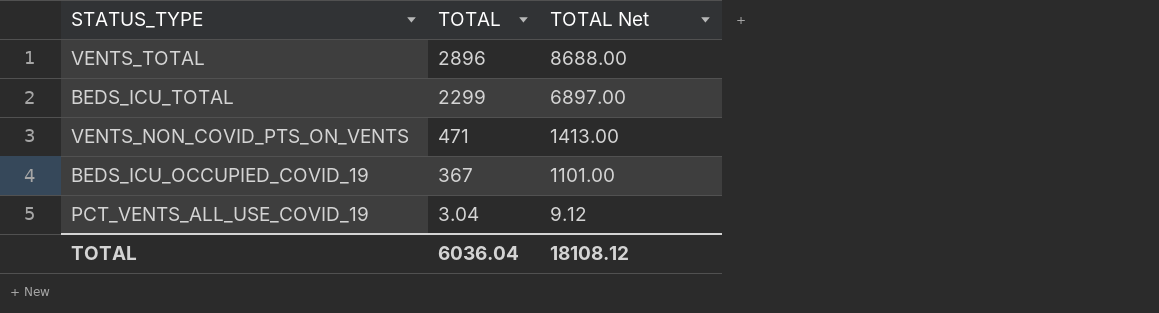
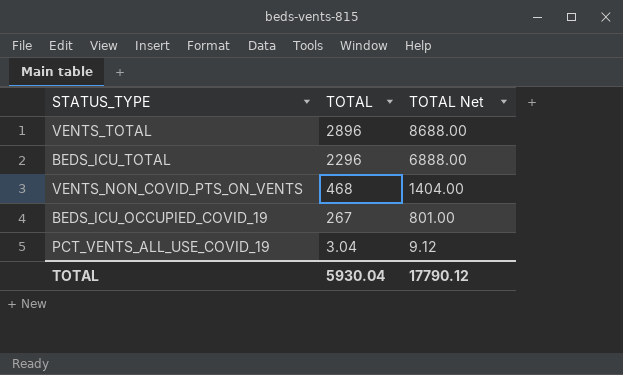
BEDS_ICU_TOTAL | TOTAL: 2299 -> 2296
BEDS_ICU_TOTAL | TOTAL Net: 6897.00 -> 6888.00
VENTS_NON_COVID_PTS_ON_VENTS | TOTAL: 471 -> 468
VENTS_NON_COVID_PTS_ON_VENTS | TOTAL Net: 1413.00 -> 1404.00
BEDS_ICU_OCCUPIED_COVID_19 | TOTAL: 367 -> 267
BEDS_ICU_OCCUPIED_COVID_19 | TOTAL Net: 1101.00 -> 801.00
TOTAL | TOTAL: 6036.04 -> 5930.04
TOTAL | TOTAL Net: 18108.12 -> 17790.12

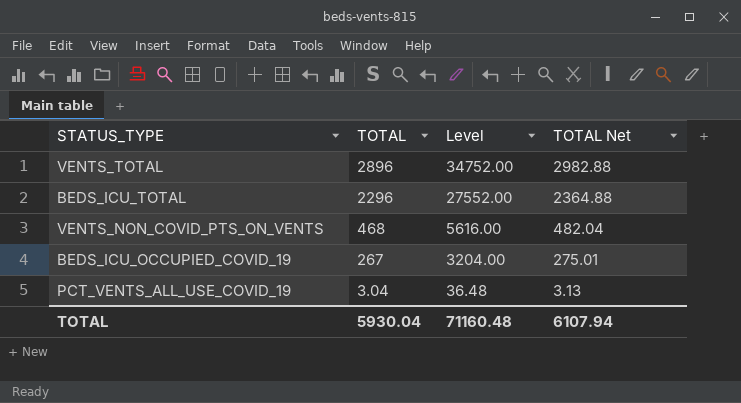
column Level | formula: none -> [TOTAL] * 12
column TOTAL Net | formula: [TOTAL] * 3 -> [TOTAL] * 1.03
TOTAL | TOTAL Net: 17790.12 -> 6107.94

